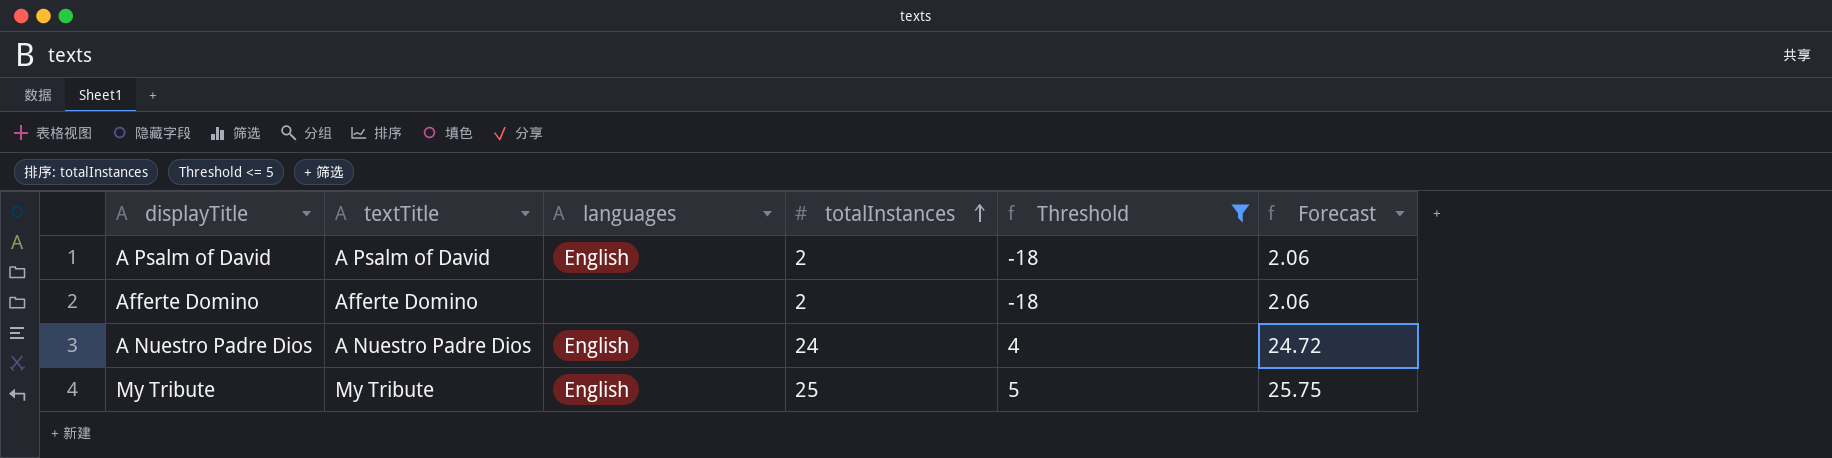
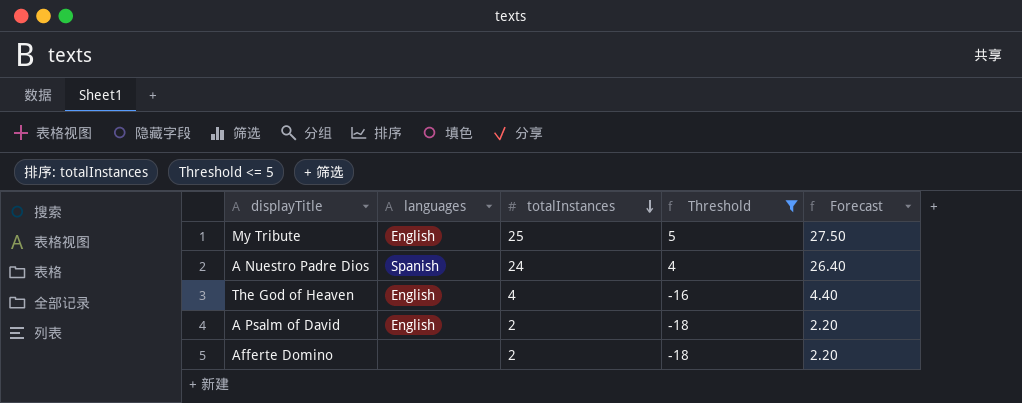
row order: totalInstances ascending -> totalInstances descending
column textTitle | position: 2 -> none
column Forecast | formula: [totalInstances] * 1.03 -> [totalInstances] * 1.1
A Nuestro Padre Dios | languages: English -> Spanish
row The God of Heaven: none -> English | 4 | -16 | 4.40

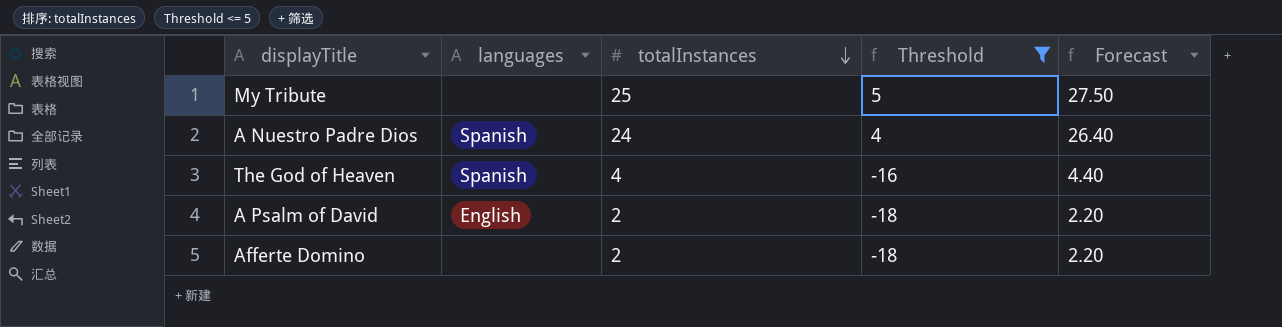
My Tribute | languages: English -> none
The God of Heaven | languages: English -> Spanish

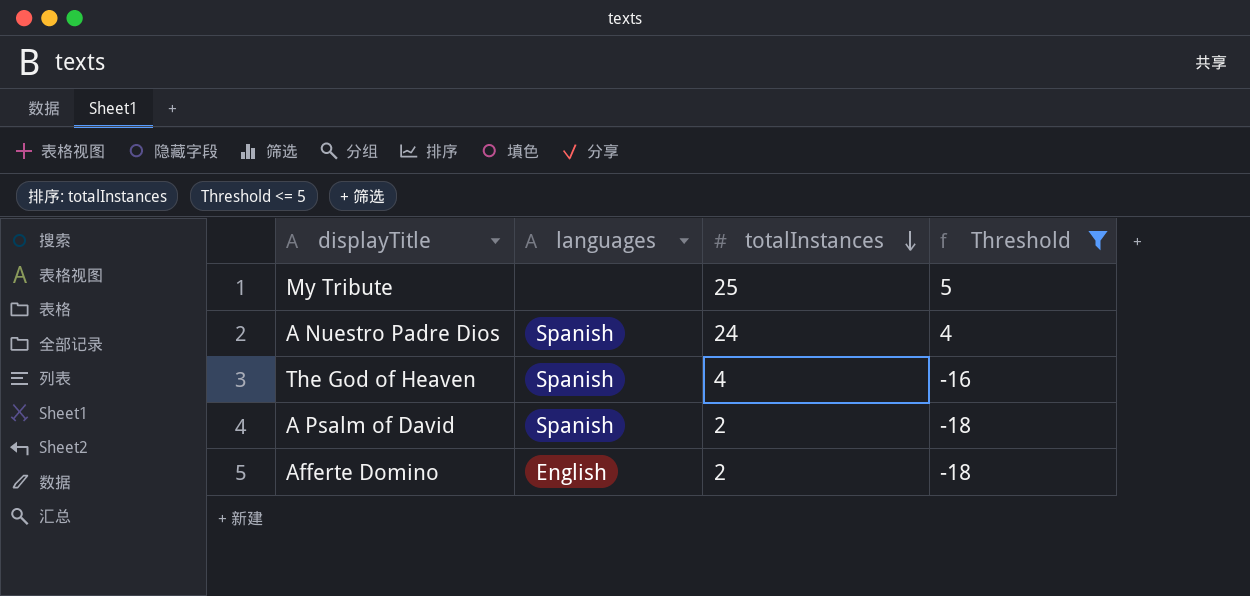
column Forecast | formula: [totalInstances] * 1.1 -> none
A Psalm of David | languages: English -> Spanish
Afferte Domino | languages: none -> English

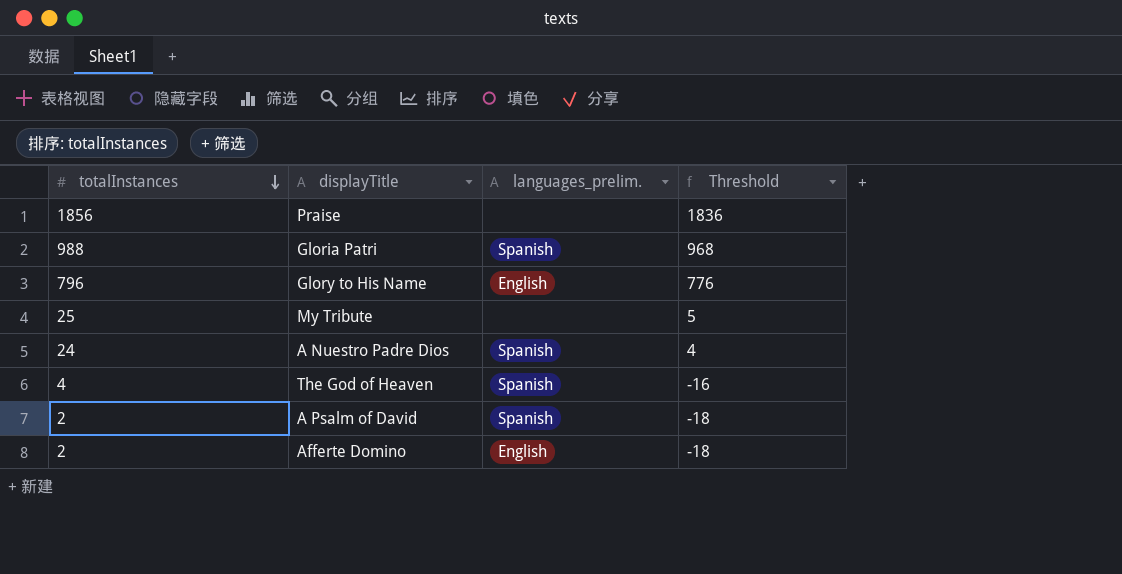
filter: Threshold <= 5 -> none
column totalInstances | position: 3 -> 1
column name: languages -> languages_prelim.

